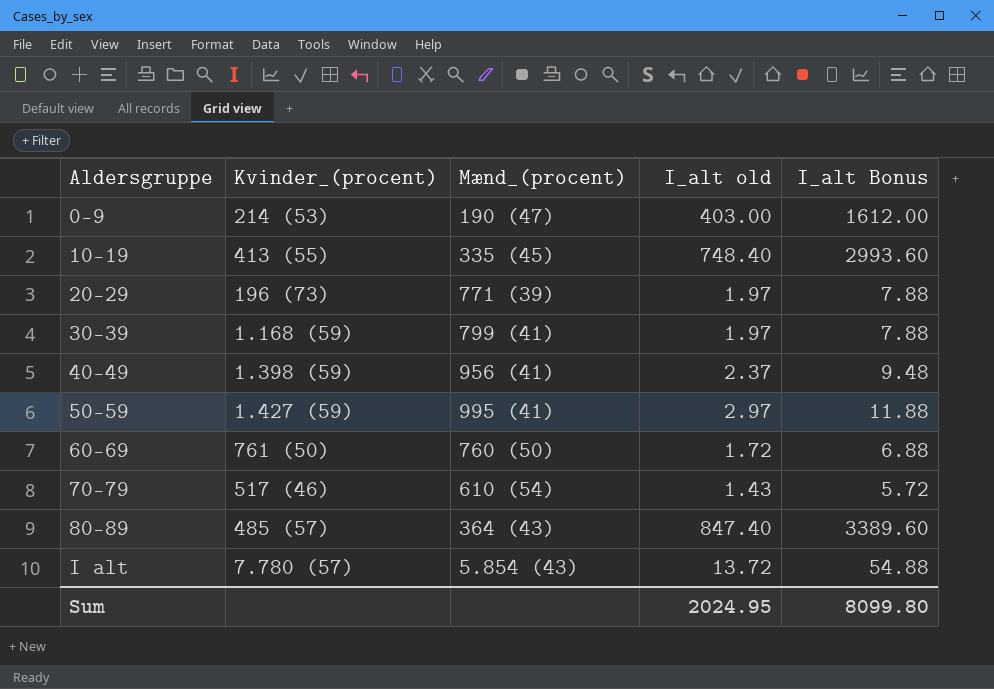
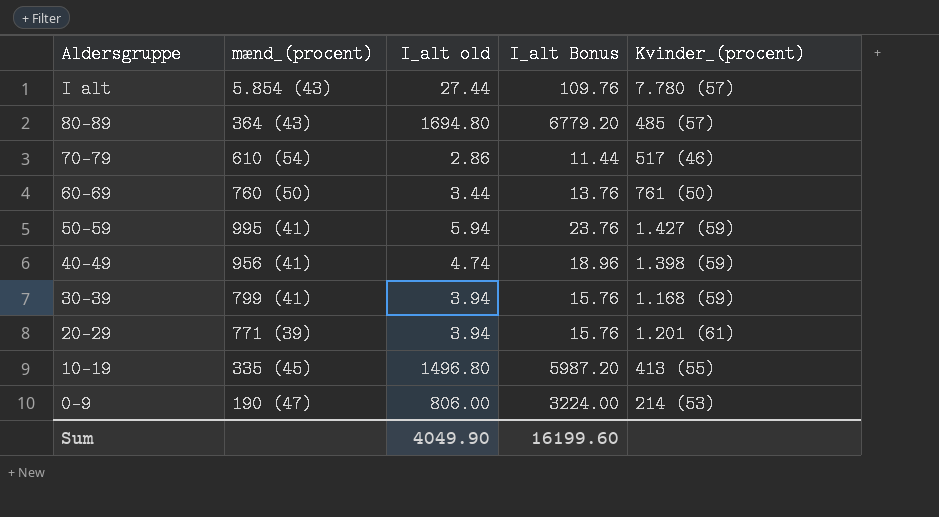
row order: Aldersgruppe ascending -> Aldersgruppe descending
column name: Mænd_(procent) -> mænd_(procent)
column Kvinder_(procent) | position: 2 -> 5
I alt | I_alt old: 13.72 -> 27.44
I alt | I_alt Bonus: 54.88 -> 109.76
80-89 | I_alt old: 847.40 -> 1694.80
80-89 | I_alt Bonus: 3389.60 -> 6779.20
70-79 | I_alt old: 1.43 -> 2.86
70-79 | I_alt Bonus: 5.72 -> 11.44
60-69 | I_alt old: 1.72 -> 3.44
60-69 | I_alt Bonus: 6.88 -> 13.76
50-59 | I_alt old: 2.97 -> 5.94
50-59 | I_alt Bonus: 11.88 -> 23.76
40-49 | I_alt old: 2.37 -> 4.74
40-49 | I_alt Bonus: 9.48 -> 18.96
30-39 | I_alt old: 1.97 -> 3.94
30-39 | I_alt Bonus: 7.88 -> 15.76
20-29 | I_alt old: 1.97 -> 3.94
20-29 | I_alt Bonus: 7.88 -> 15.76
20-29 | Kvinder_(procent): 196 (73) -> 1.201 (61)
10-19 | I_alt old: 748.40 -> 1496.80
10-19 | I_alt Bonus: 2993.60 -> 5987.20
0-9 | I_alt old: 403.00 -> 806.00
0-9 | I_alt Bonus: 1612.00 -> 3224.00
Sum | I_alt old: 2024.95 -> 4049.90
Sum | I_alt Bonus: 8099.80 -> 16199.60

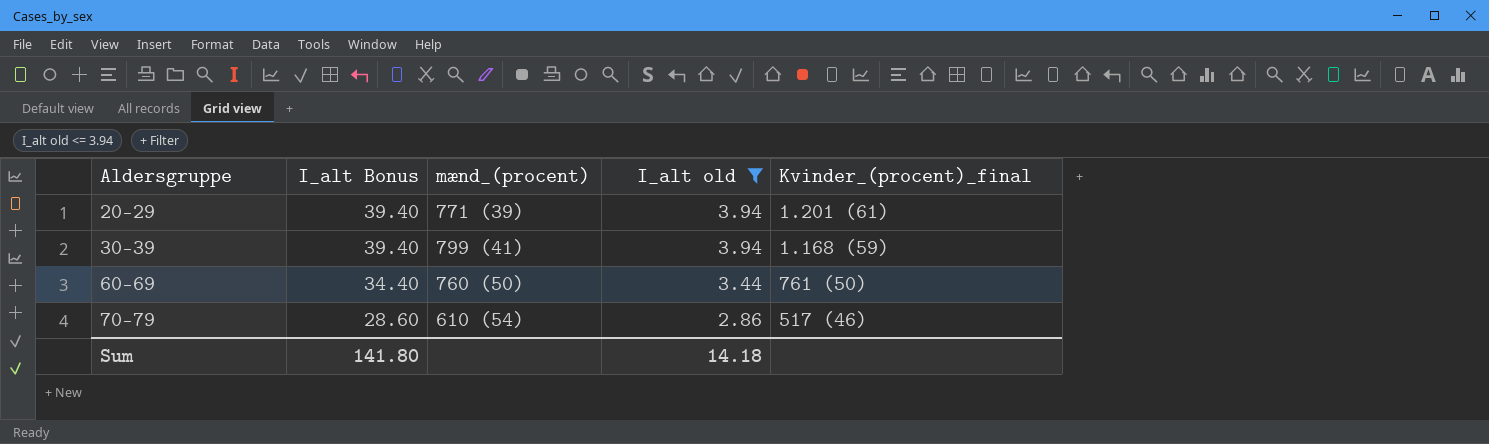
filter: none -> I_alt old <= 3.94
row order: Aldersgruppe descending -> Aldersgruppe ascending
column I_alt Bonus | formula: [I_alt old] * 4 -> [I_alt old] * 10
column I_alt Bonus | position: 4 -> 2
column name: Kvinder_(procent) -> Kvinder_(procent)_final
Sum | I_alt Bonus: 16199.60 -> 141.80
Sum | I_alt old: 4049.90 -> 14.18

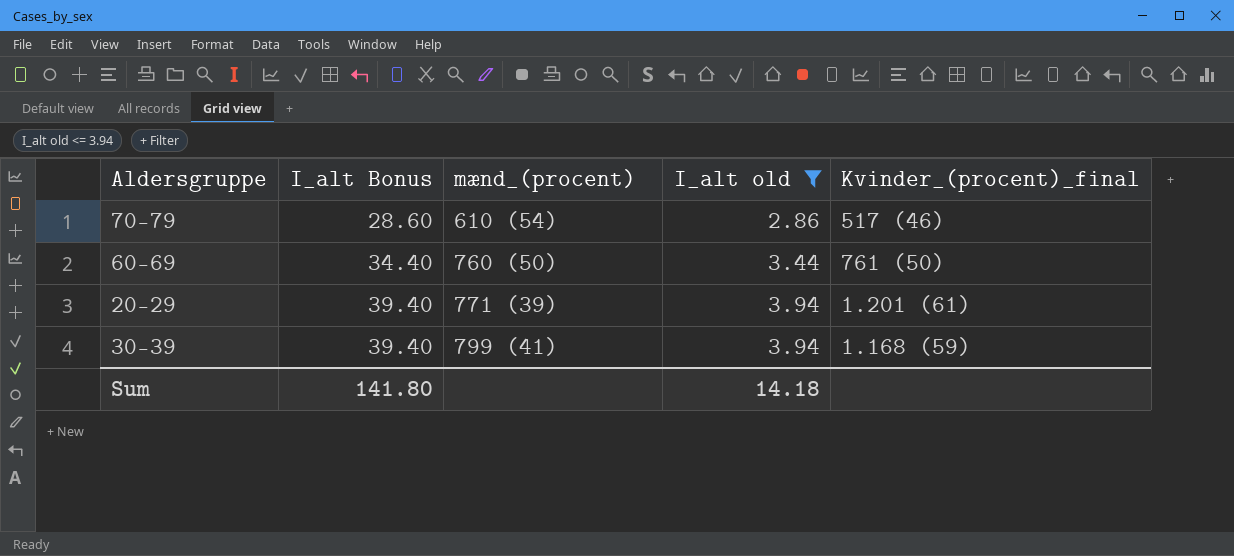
row order: Aldersgruppe ascending -> I_alt Bonus ascending

